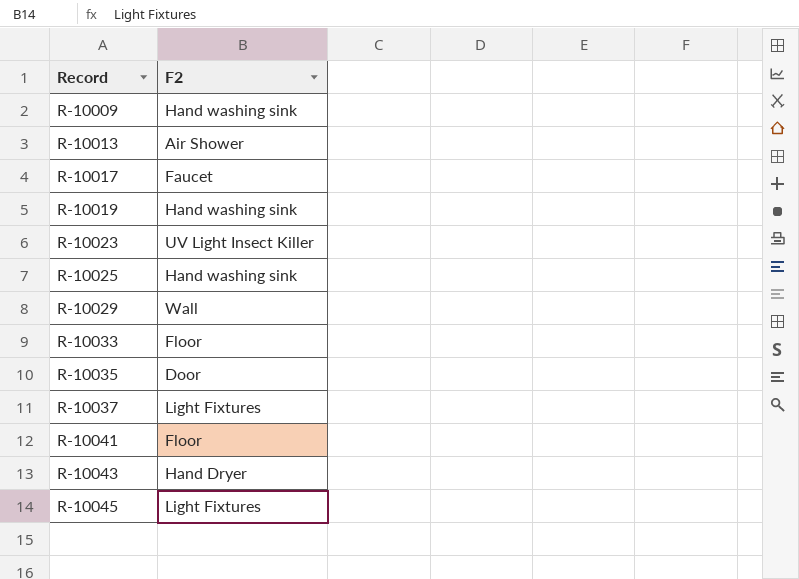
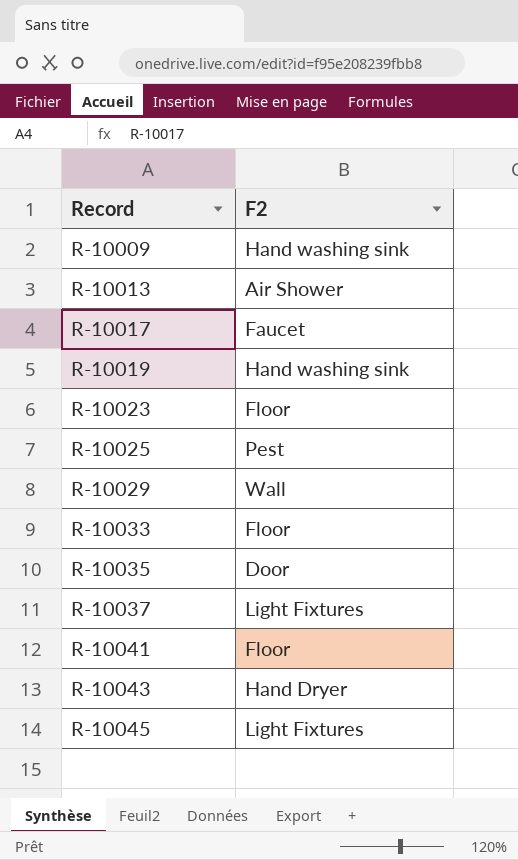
R-10023 | F2: UV Light Insect Killer -> Floor
R-10025 | F2: Hand washing sink -> Pest

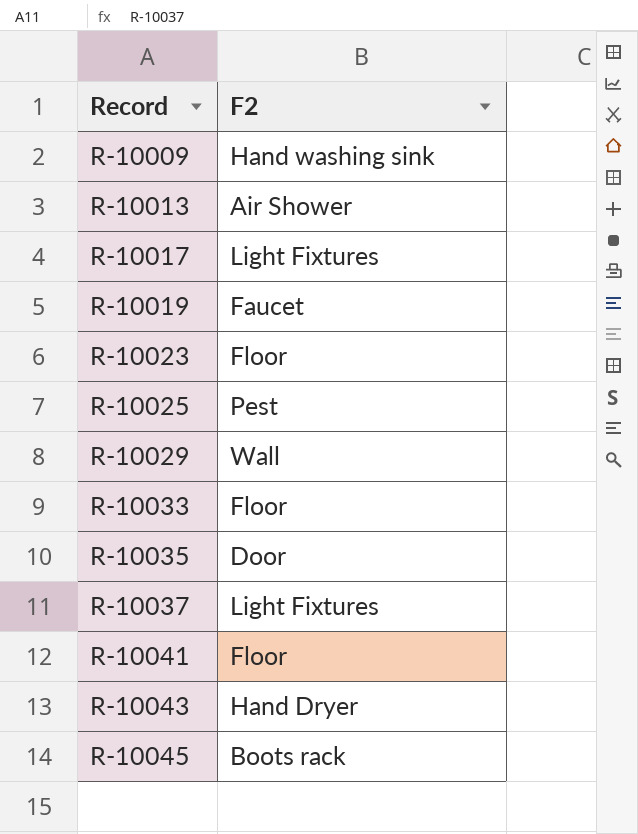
R-10017 | F2: Faucet -> Light Fixtures
R-10019 | F2: Hand washing sink -> Faucet
R-10045 | F2: Light Fixtures -> Boots rack

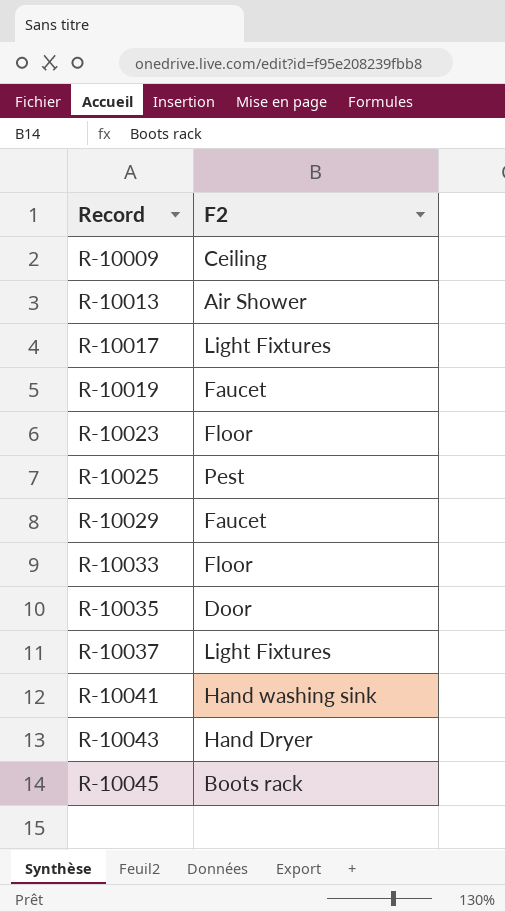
R-10009 | F2: Hand washing sink -> Ceiling
R-10029 | F2: Wall -> Faucet
R-10041 | F2: Floor -> Hand washing sink

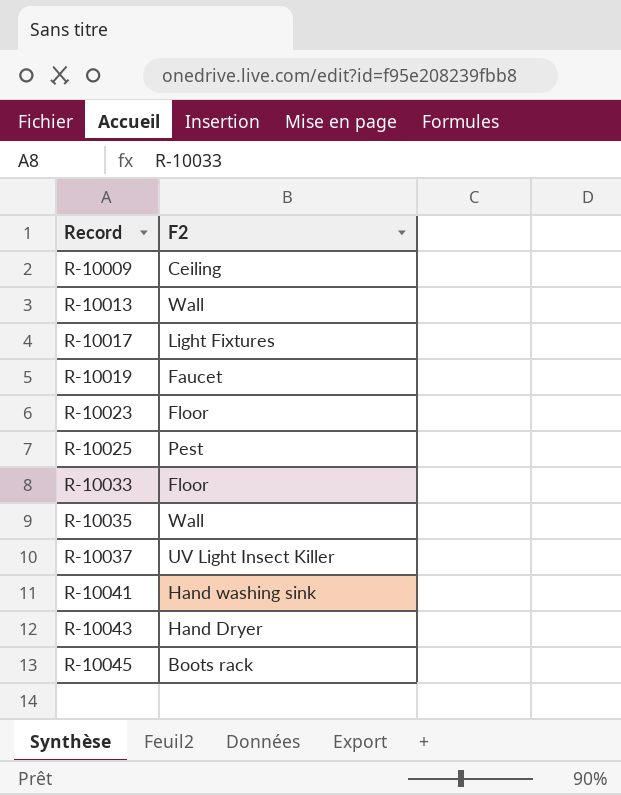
row R-10029: Faucet -> none
R-10013 | F2: Air Shower -> Wall
R-10035 | F2: Door -> Wall
R-10037 | F2: Light Fixtures -> UV Light Insect Killer

